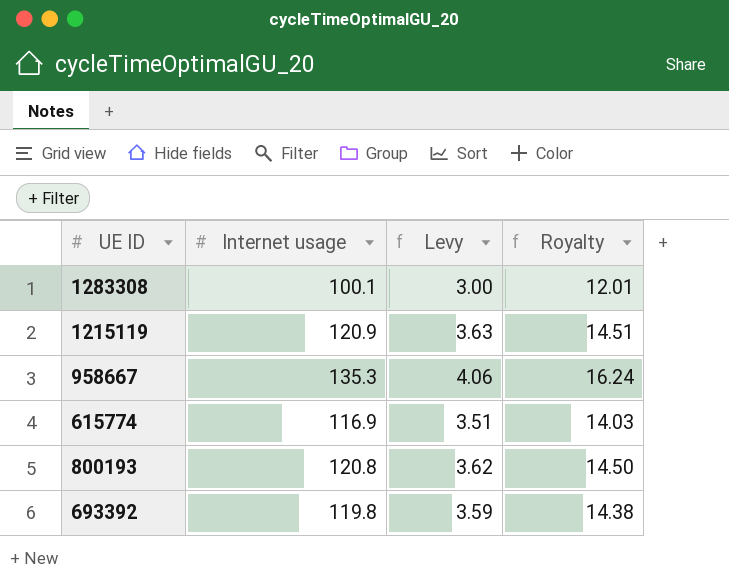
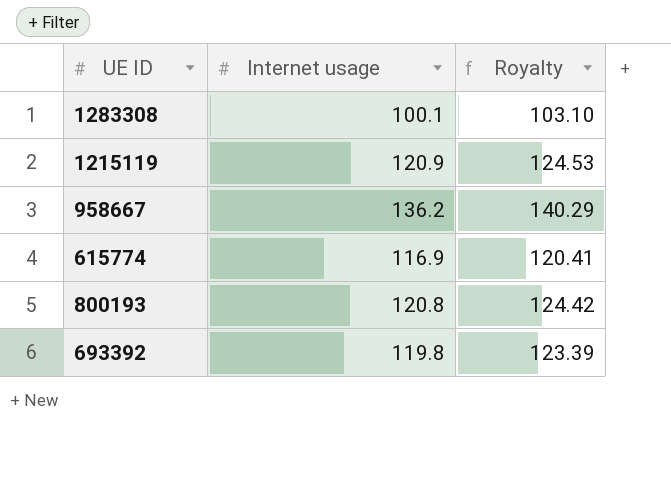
column Levy | formula: [Internet usage] * 0.03 -> none
column Royalty | formula: [Internet usage] * 0.12 -> [Internet usage] * 1.03
958667 | Internet usage: 135.3 -> 136.2

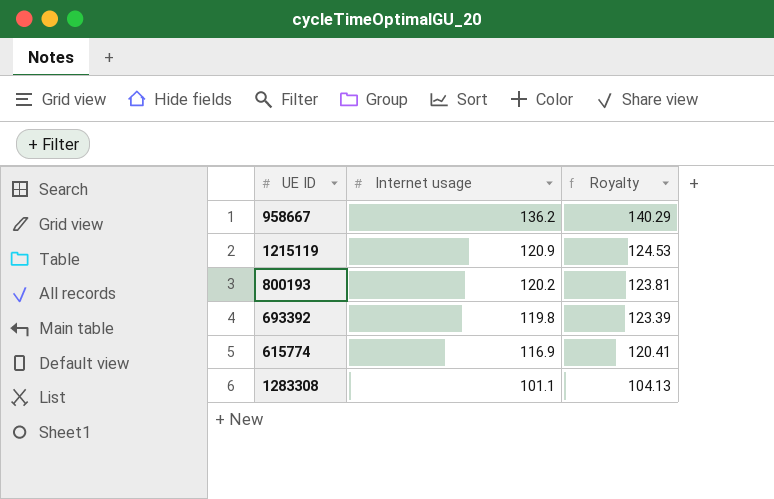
row order: none -> Internet usage descending
800193 | Internet usage: 120.8 -> 120.2
800193 | Royalty: 124.42 -> 123.81
1283308 | Internet usage: 100.1 -> 101.1
1283308 | Royalty: 103.10 -> 104.13

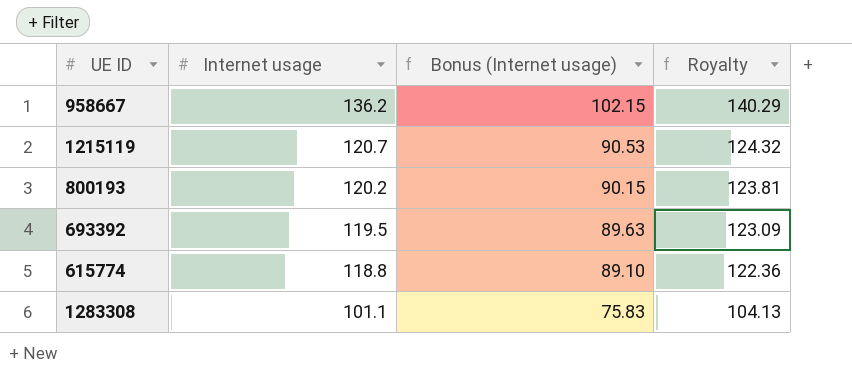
column Bonus (Internet usage) | formula: none -> [Internet usage] * 0.75
1215119 | Internet usage: 120.9 -> 120.7
1215119 | Royalty: 124.53 -> 124.32
693392 | Internet usage: 119.8 -> 119.5
693392 | Royalty: 123.39 -> 123.09
615774 | Internet usage: 116.9 -> 118.8
615774 | Royalty: 120.41 -> 122.36

